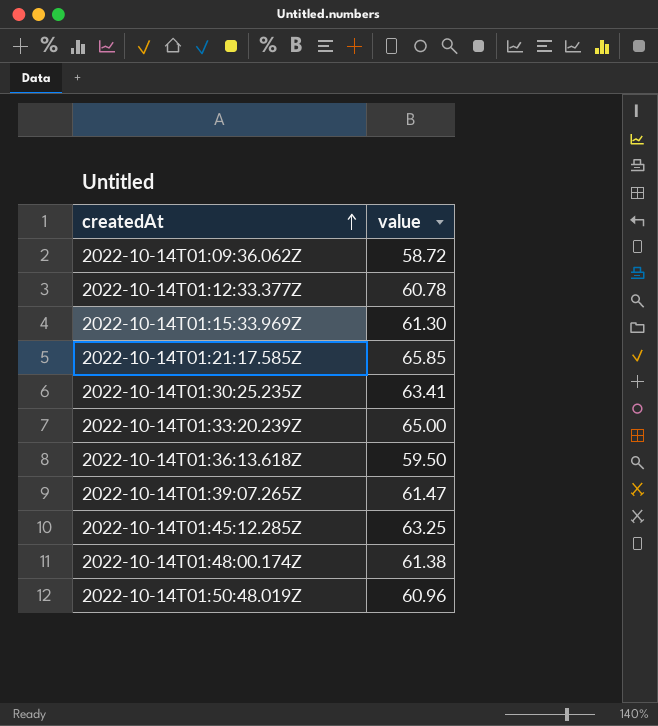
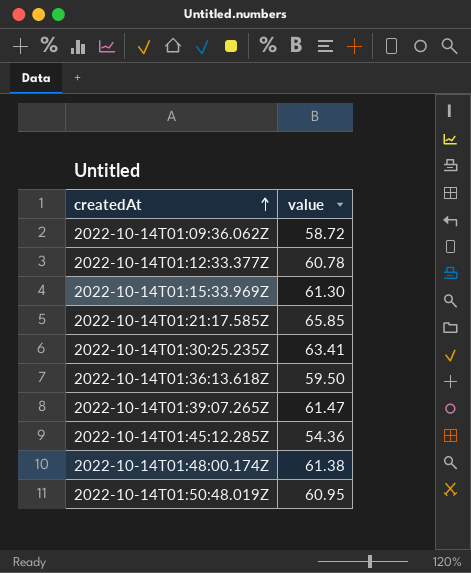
row 2022-10-14T01:33:20.239Z: 65.00 -> none
2022-10-14T01:45:12.285Z | value: 63.25 -> 54.36
2022-10-14T01:50:48.019Z | value: 60.96 -> 60.95

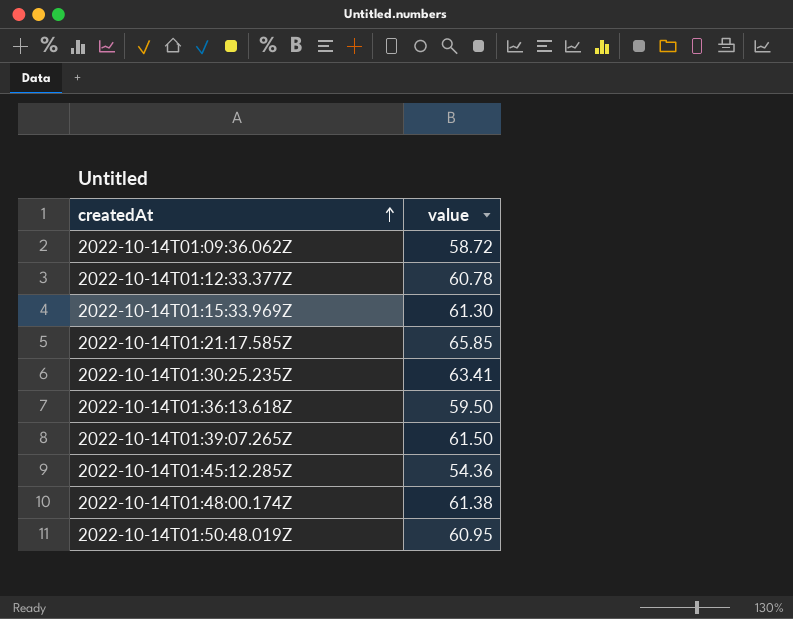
2022-10-14T01:39:07.265Z | value: 61.47 -> 61.50

